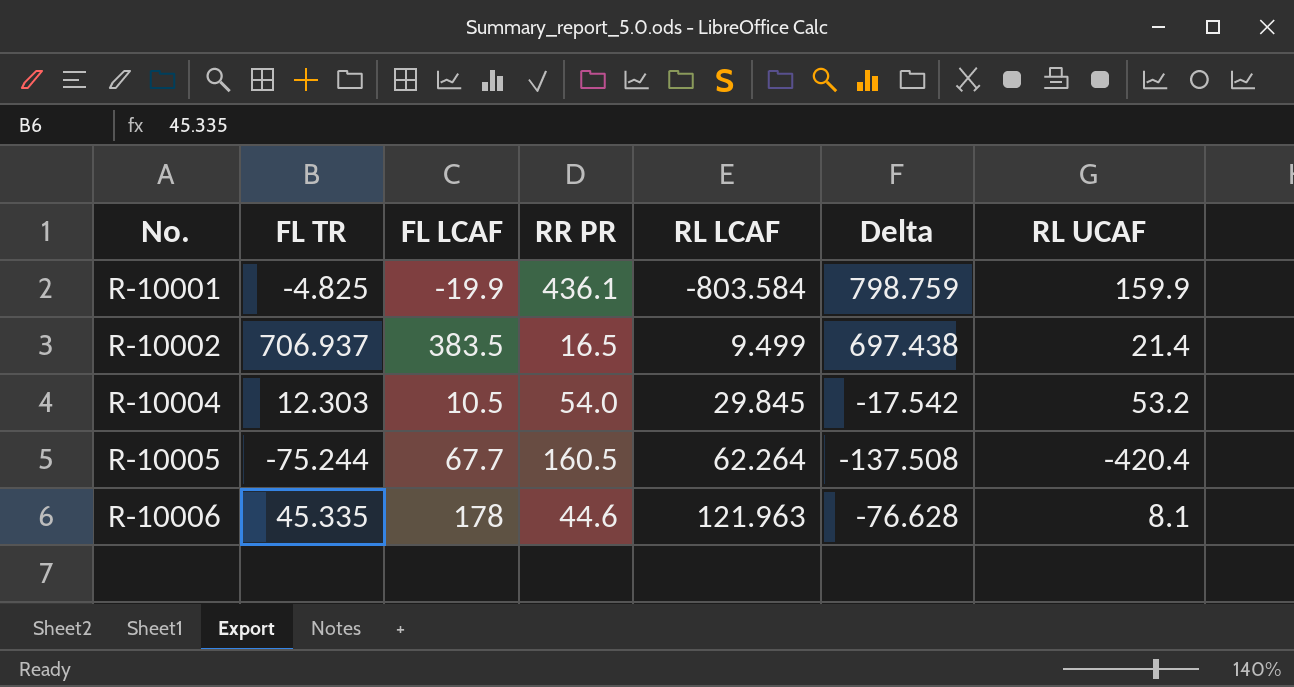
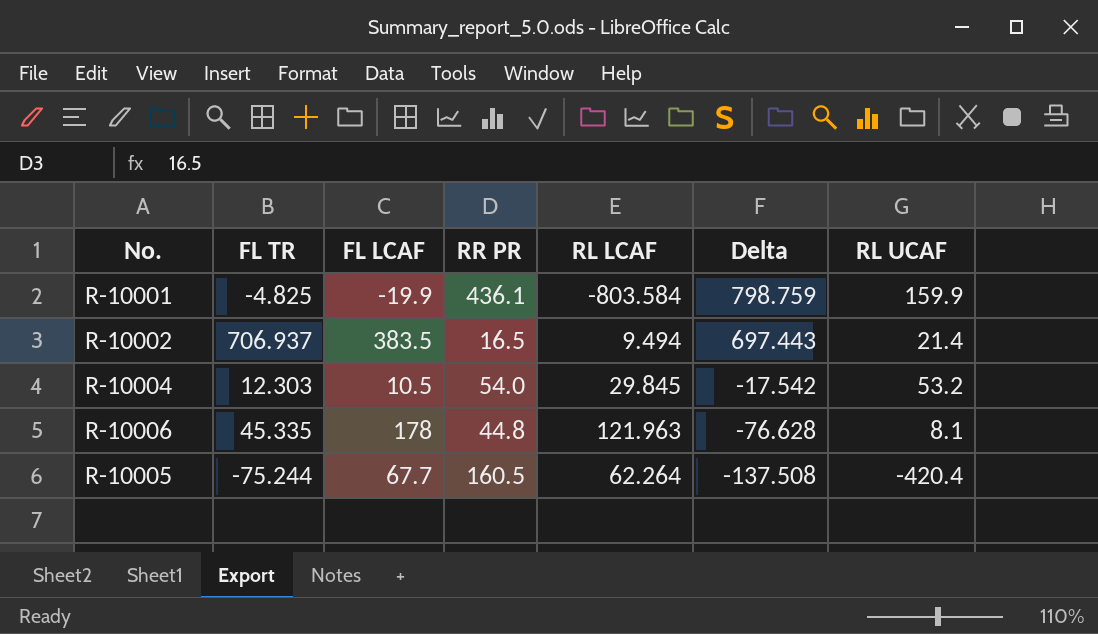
row order: No. ascending -> Delta descending
R-10002 | RL LCAF: 9.499 -> 9.494
R-10002 | Delta: 697.438 -> 697.443
R-10006 | RR PR: 44.6 -> 44.8

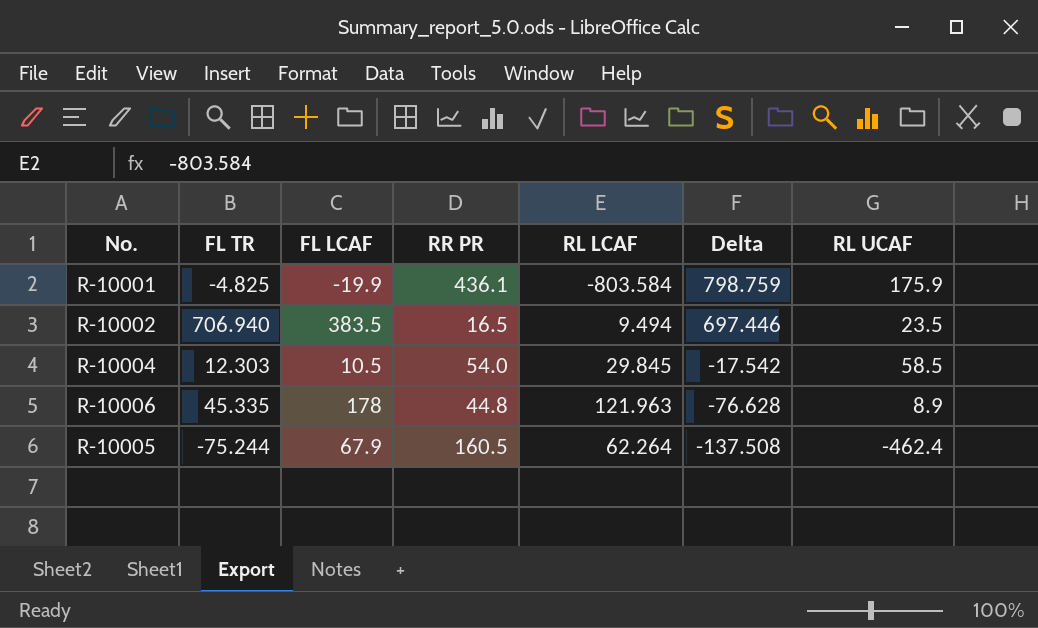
R-10001 | RL UCAF: 159.9 -> 175.9
R-10002 | FL TR: 706.937 -> 706.940
R-10002 | Delta: 697.443 -> 697.446
R-10002 | RL UCAF: 21.4 -> 23.5
R-10004 | RL UCAF: 53.2 -> 58.5
R-10006 | RL UCAF: 8.1 -> 8.9
R-10005 | FL LCAF: 67.7 -> 67.9
R-10005 | RL UCAF: -420.4 -> -462.4

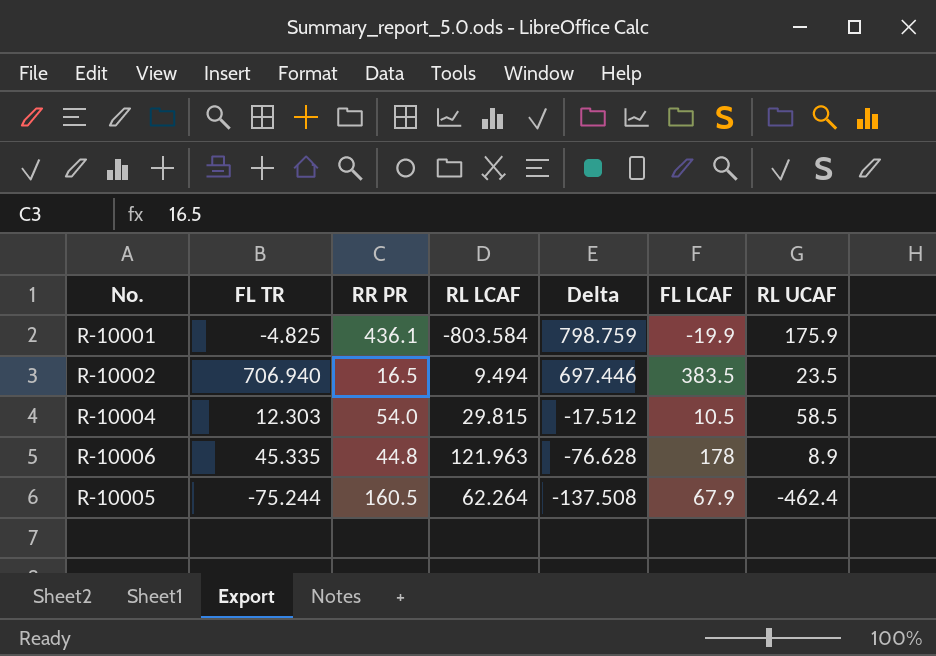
column FL LCAF | position: 3 -> 6
R-10004 | RL LCAF: 29.845 -> 29.815
R-10004 | Delta: -17.542 -> -17.512

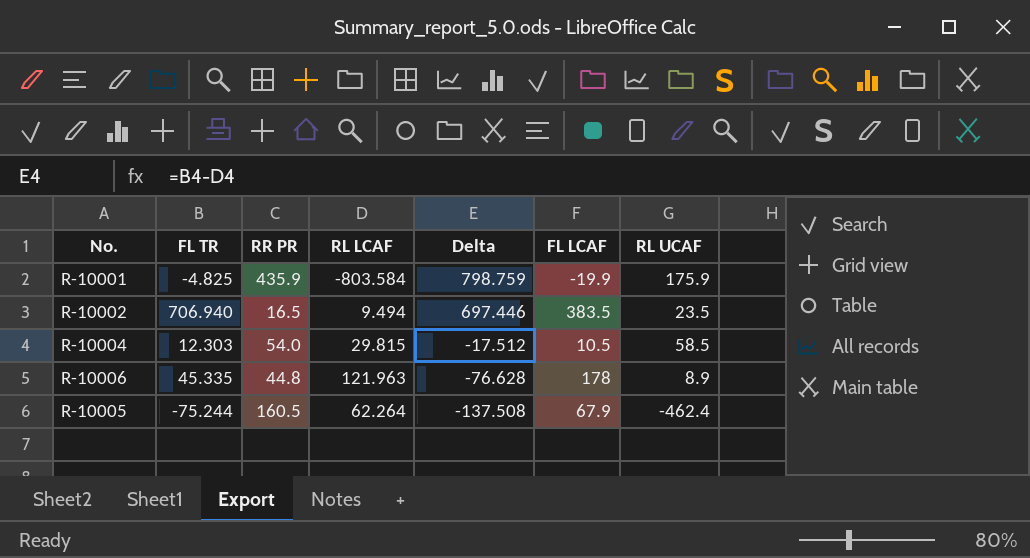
R-10001 | RR PR: 436.1 -> 435.9

